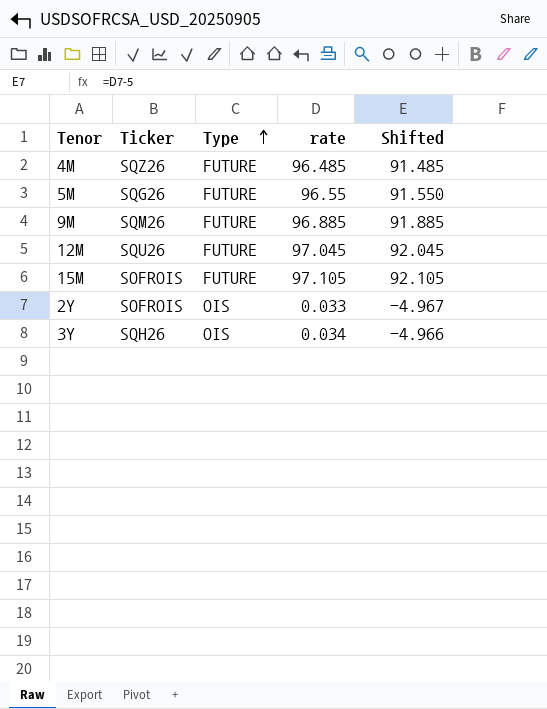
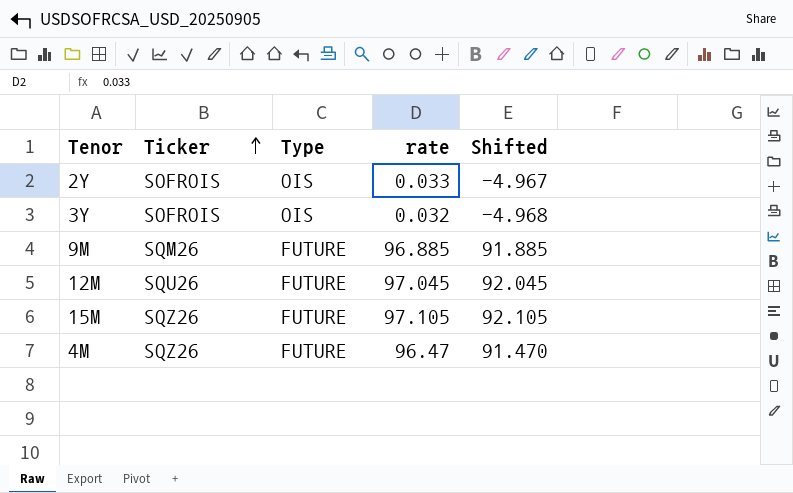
row order: Type ascending -> Ticker ascending
row 5M: SQG26 | FUTURE | 96.55 | 91.550 -> none
3Y | Ticker: SQH26 -> SOFROIS
3Y | rate: 0.034 -> 0.032
3Y | Shifted: -4.966 -> -4.968
15M | Ticker: SOFROIS -> SQZ26
4M | rate: 96.485 -> 96.47
4M | Shifted: 91.485 -> 91.470

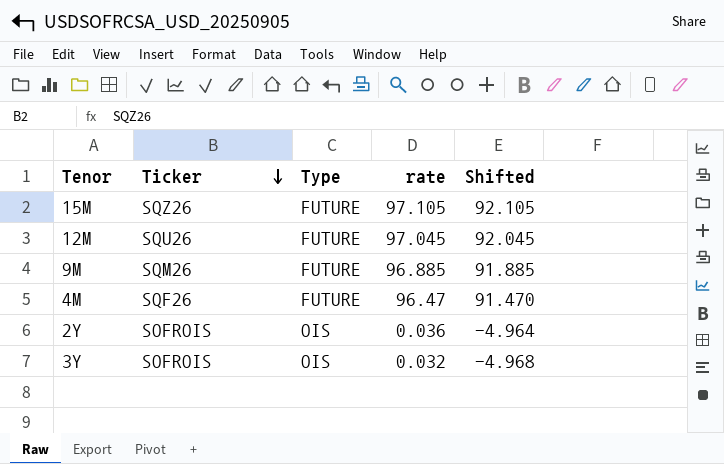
row order: Ticker ascending -> Ticker descending
4M | Ticker: SQZ26 -> SQF26
2Y | rate: 0.033 -> 0.036
2Y | Shifted: -4.967 -> -4.964

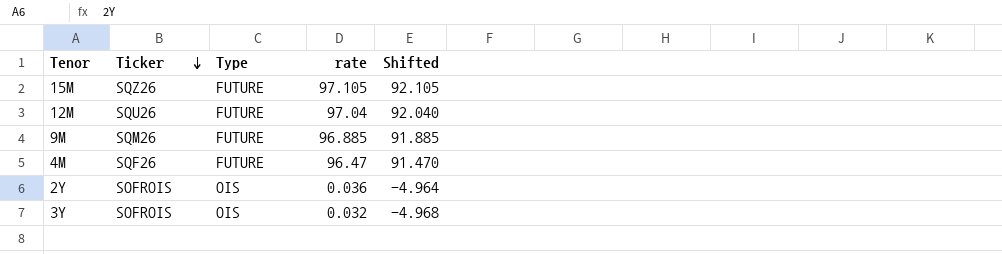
12M | rate: 97.045 -> 97.04
12M | Shifted: 92.045 -> 92.040

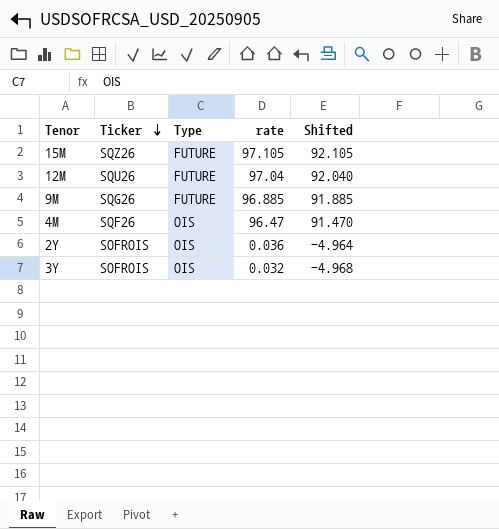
9M | Ticker: SQM26 -> SQG26
4M | Type: FUTURE -> OIS

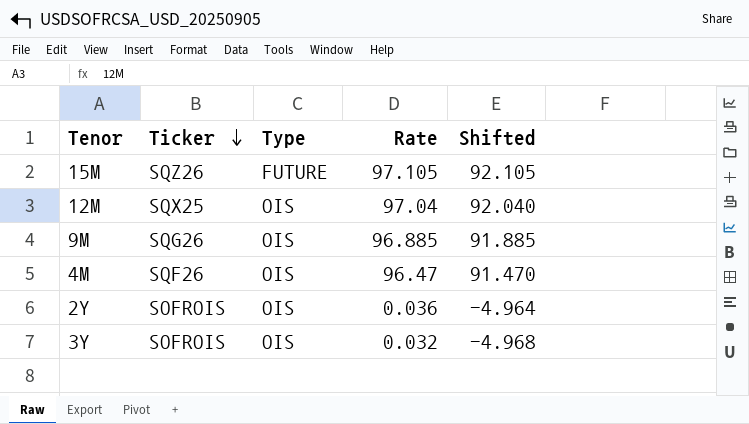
column name: rate -> Rate
12M | Ticker: SQU26 -> SQX25
12M | Type: FUTURE -> OIS
9M | Type: FUTURE -> OIS

